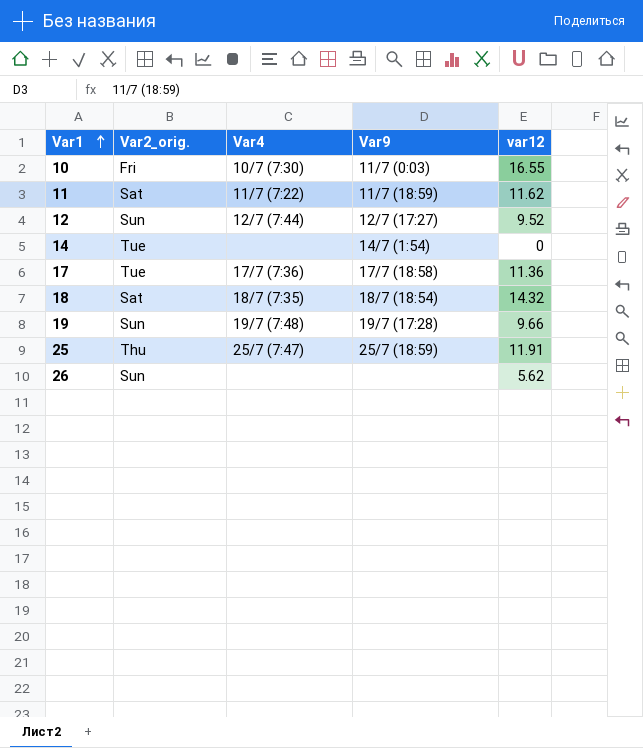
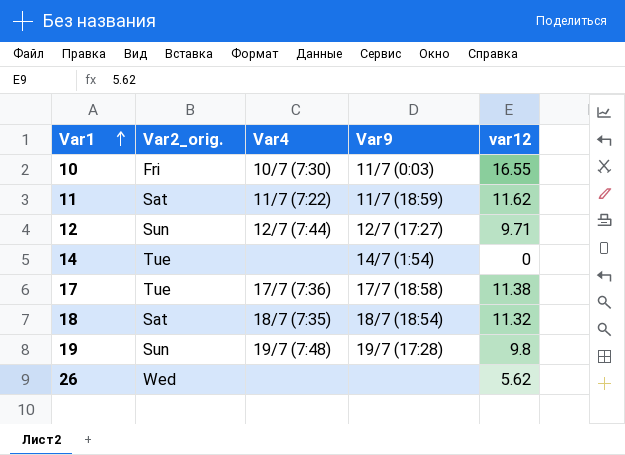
row 25: Thu | 25/7 (7:47) | 25/7 (18:59) | 11.91 -> none
12 | var12: 9.52 -> 9.71
17 | var12: 11.36 -> 11.38
18 | var12: 14.32 -> 11.32
19 | var12: 9.66 -> 9.8
26 | Var2_orig.: Sun -> Wed

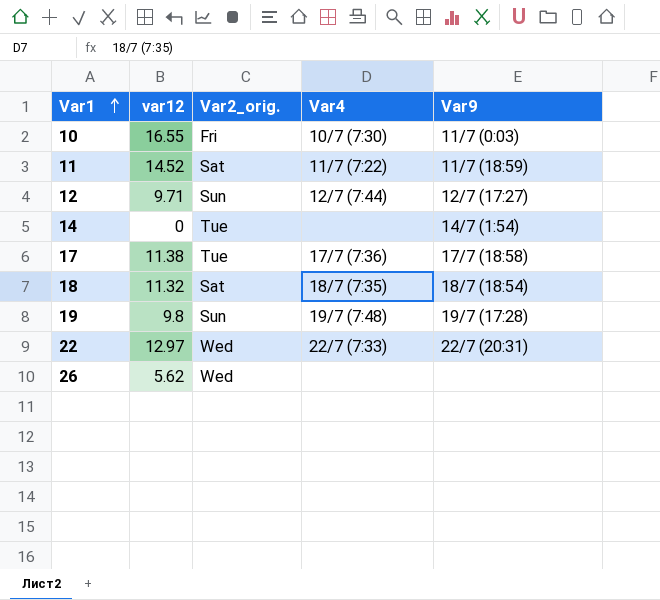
column var12 | position: 5 -> 2
11 | var12: 11.62 -> 14.52
row 22: none -> 12.97 | Wed | 22/7 (7:33) | 22/7 (20:31)

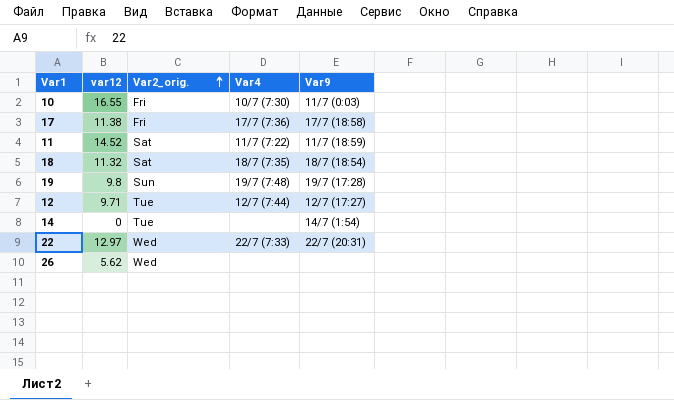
row order: Var1 ascending -> Var2_orig. ascending
17 | Var2_orig.: Tue -> Fri
12 | Var2_orig.: Sun -> Tue

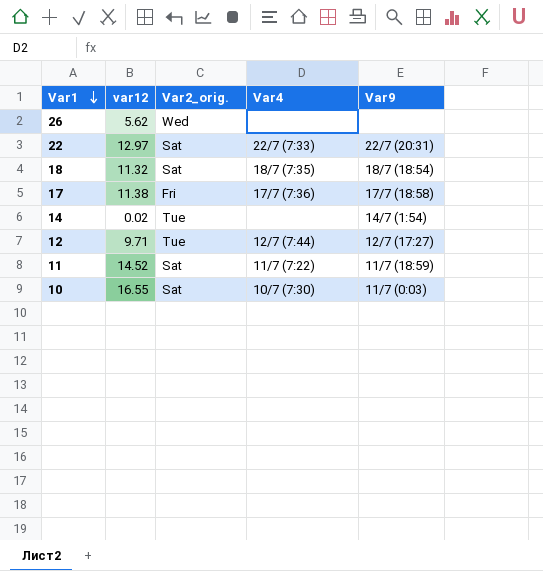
row order: Var2_orig. ascending -> Var1 descending
row 19: 9.8 | Sun | 19/7 (7:48) | 19/7 (17:28) -> none
22 | Var2_orig.: Wed -> Sat
14 | var12: 0 -> 0.02
10 | Var2_orig.: Fri -> Sat

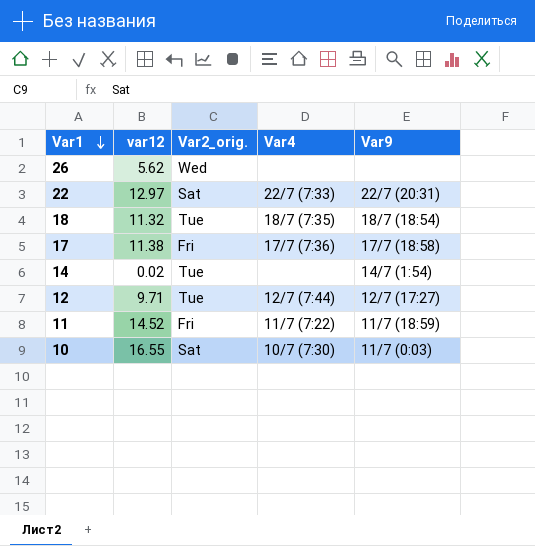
18 | Var2_orig.: Sat -> Tue
11 | Var2_orig.: Sat -> Fri

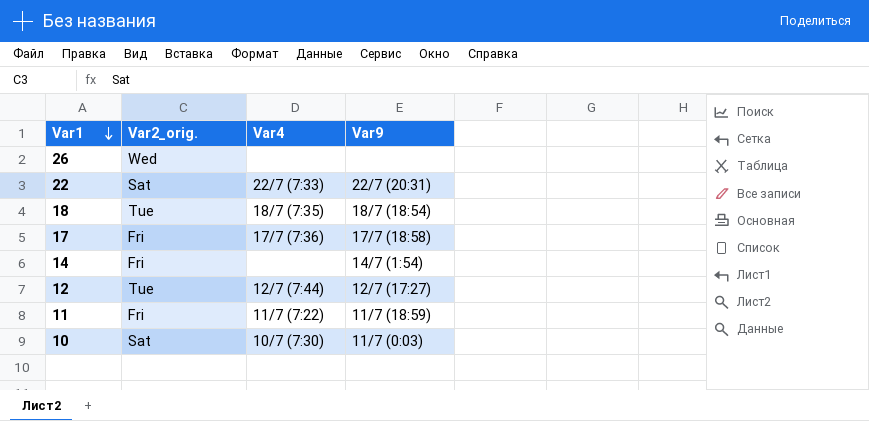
column var12 | position: 2 -> none
14 | Var2_orig.: Tue -> Fri

